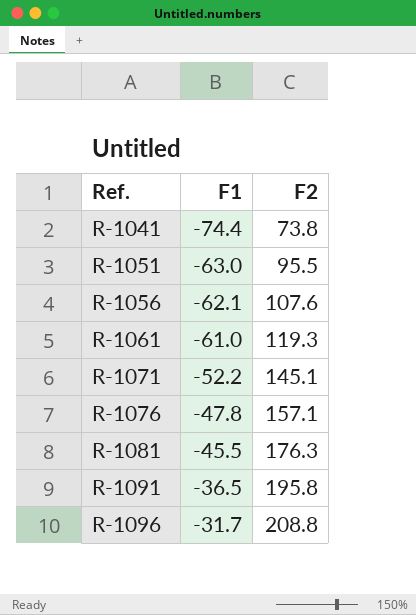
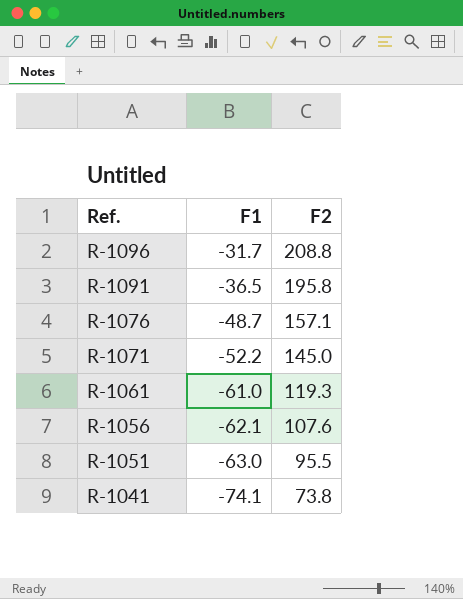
row order: Ref. ascending -> Ref. descending
row R-1081: -45.5 | 176.3 -> none
R-1076 | F1: -47.8 -> -48.7
R-1071 | F2: 145.1 -> 145.0
R-1041 | F1: -74.4 -> -74.1

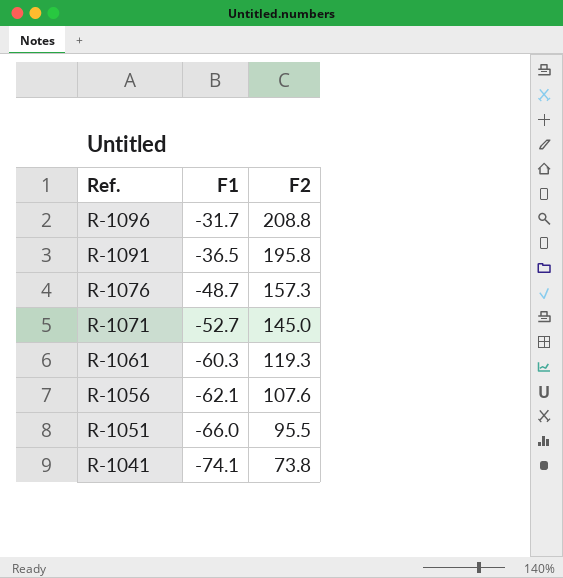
R-1076 | F2: 157.1 -> 157.3
R-1071 | F1: -52.2 -> -52.7
R-1061 | F1: -61.0 -> -60.3
R-1051 | F1: -63.0 -> -66.0

